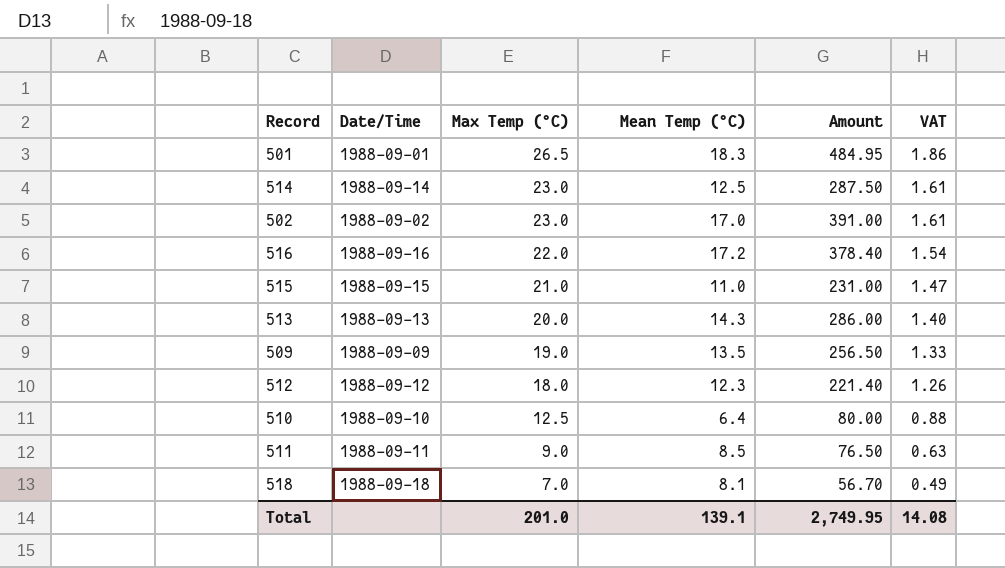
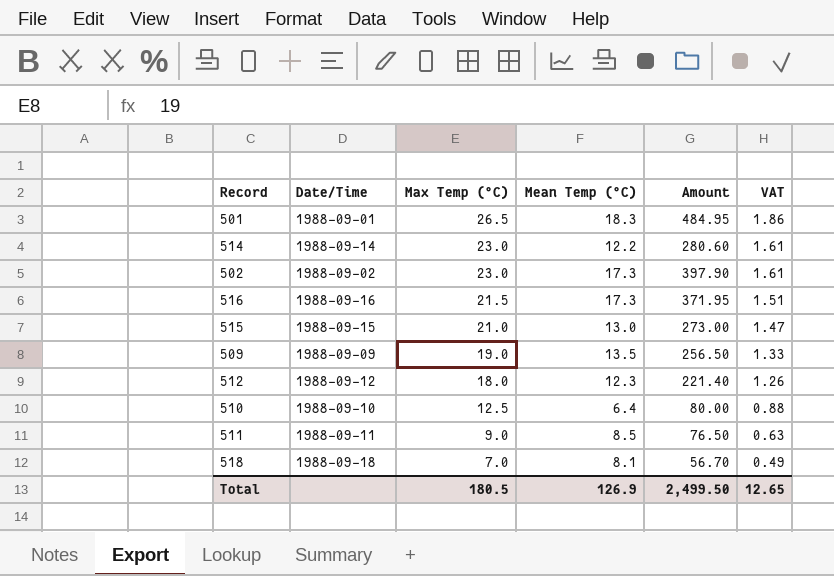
row 513: 1988-09-13 | 20.0 | 14.3 | 286.00 | 1.40 -> none
514 | Mean Temp (°C): 12.5 -> 12.2
514 | Amount: 287.50 -> 280.60
502 | Mean Temp (°C): 17.0 -> 17.3
502 | Amount: 391.00 -> 397.90
516 | Max Temp (°C): 22.0 -> 21.5
516 | Mean Temp (°C): 17.2 -> 17.3
516 | Amount: 378.40 -> 371.95
516 | VAT: 1.54 -> 1.51
515 | Mean Temp (°C): 11.0 -> 13.0
515 | Amount: 231.00 -> 273.00
Total | Max Temp (°C): 201.0 -> 180.5
Total | Mean Temp (°C): 139.1 -> 126.9
Total | Amount: 2,749.95 -> 2,499.50
Total | VAT: 14.08 -> 12.65

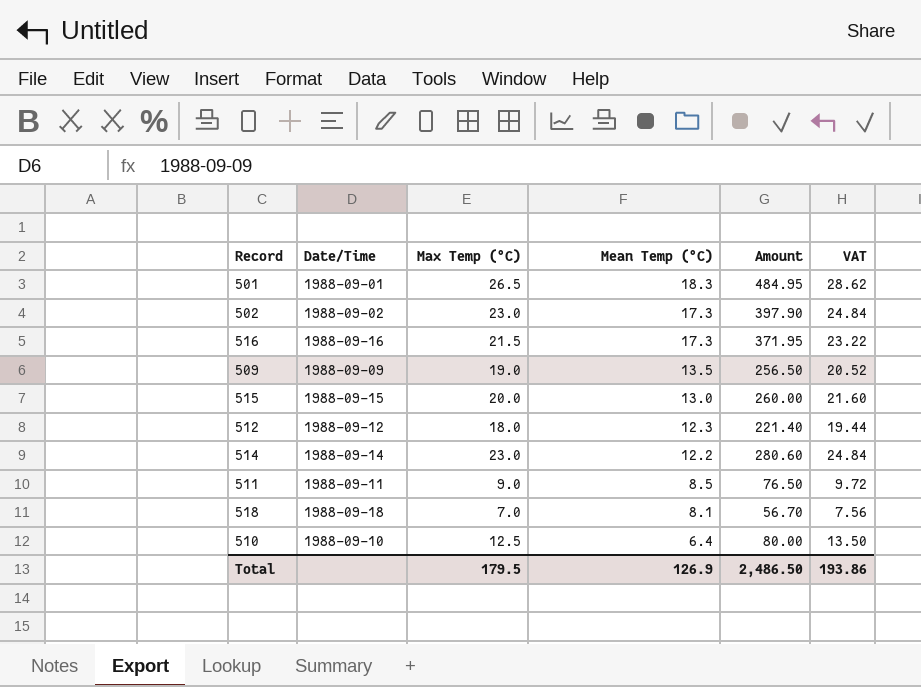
row order: Max Temp (°C) descending -> Mean Temp (°C) descending
column VAT | formula: [Max Temp (°C)] * 0.07 -> [Max Temp (°C)] * 1.08
515 | Max Temp (°C): 21.0 -> 20.0
515 | Amount: 273.00 -> 260.00
Total | Max Temp (°C): 180.5 -> 179.5
Total | Amount: 2,499.50 -> 2,486.50
Total | VAT: 12.65 -> 193.86

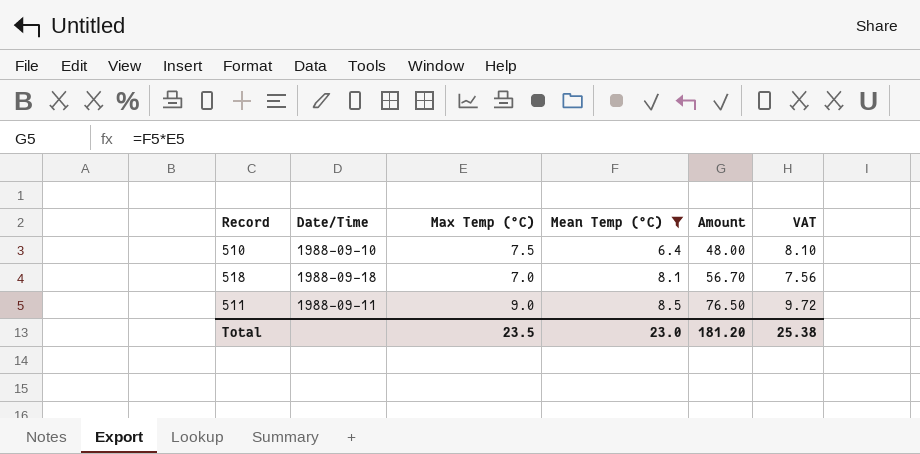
filter: none -> Mean Temp (°C) <= 8.5
row order: Mean Temp (°C) descending -> Mean Temp (°C) ascending
510 | Max Temp (°C): 12.5 -> 7.5
510 | Amount: 80.00 -> 48.00
510 | VAT: 13.50 -> 8.10
Total | Max Temp (°C): 179.5 -> 23.5
Total | Mean Temp (°C): 126.9 -> 23.0
Total | Amount: 2,486.50 -> 181.20
Total | VAT: 193.86 -> 25.38

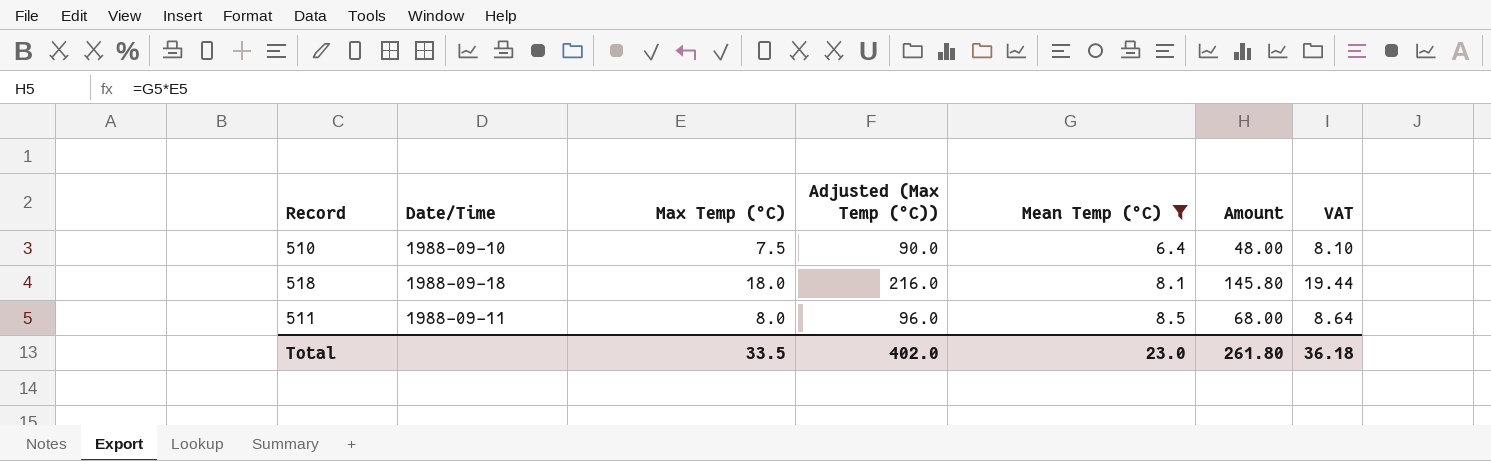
column Adjusted (Max Temp (°C)) | formula: none -> [Max Temp (°C)] * 12
518 | Max Temp (°C): 7.0 -> 18.0
518 | Amount: 56.70 -> 145.80
518 | VAT: 7.56 -> 19.44
511 | Max Temp (°C): 9.0 -> 8.0
511 | Amount: 76.50 -> 68.00
511 | VAT: 9.72 -> 8.64
Total | Max Temp (°C): 23.5 -> 33.5
Total | Amount: 181.20 -> 261.80
Total | VAT: 25.38 -> 36.18

